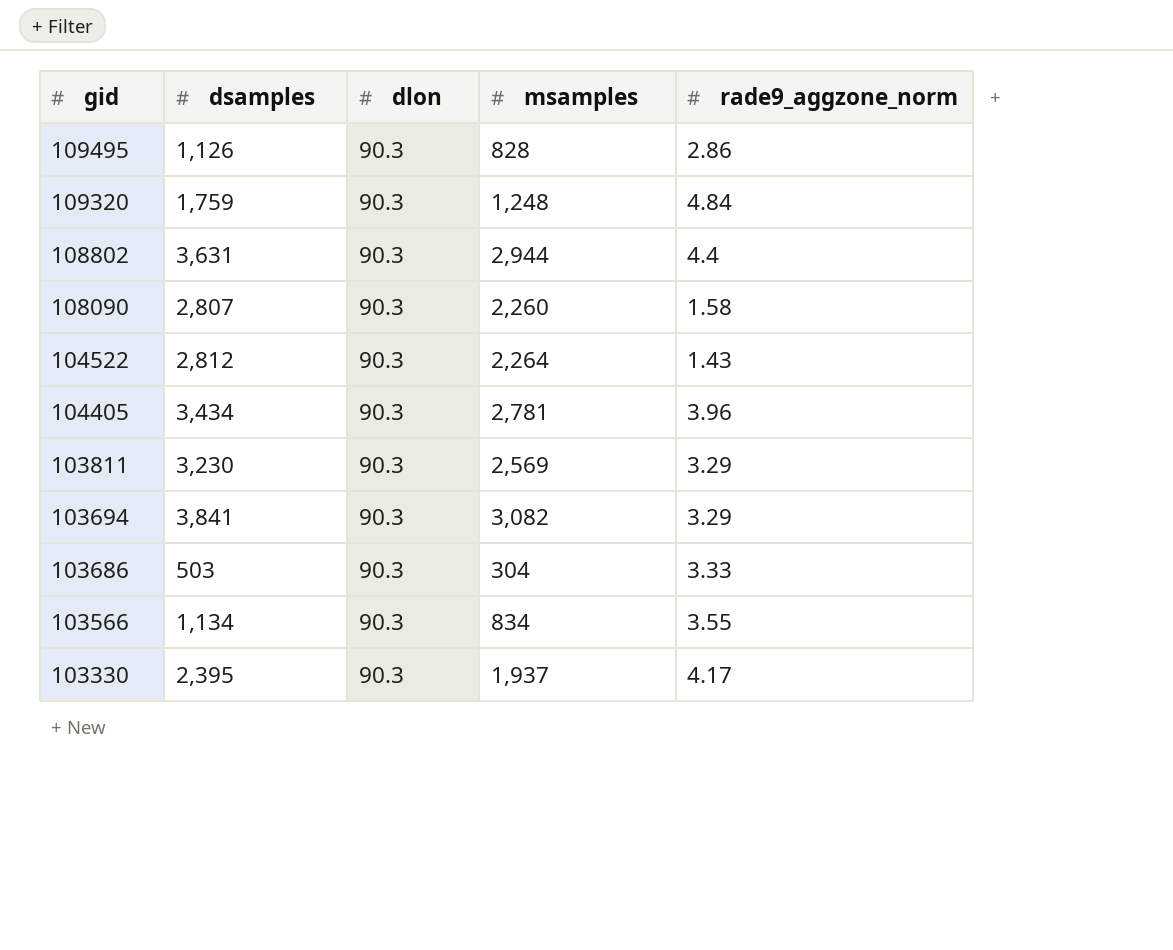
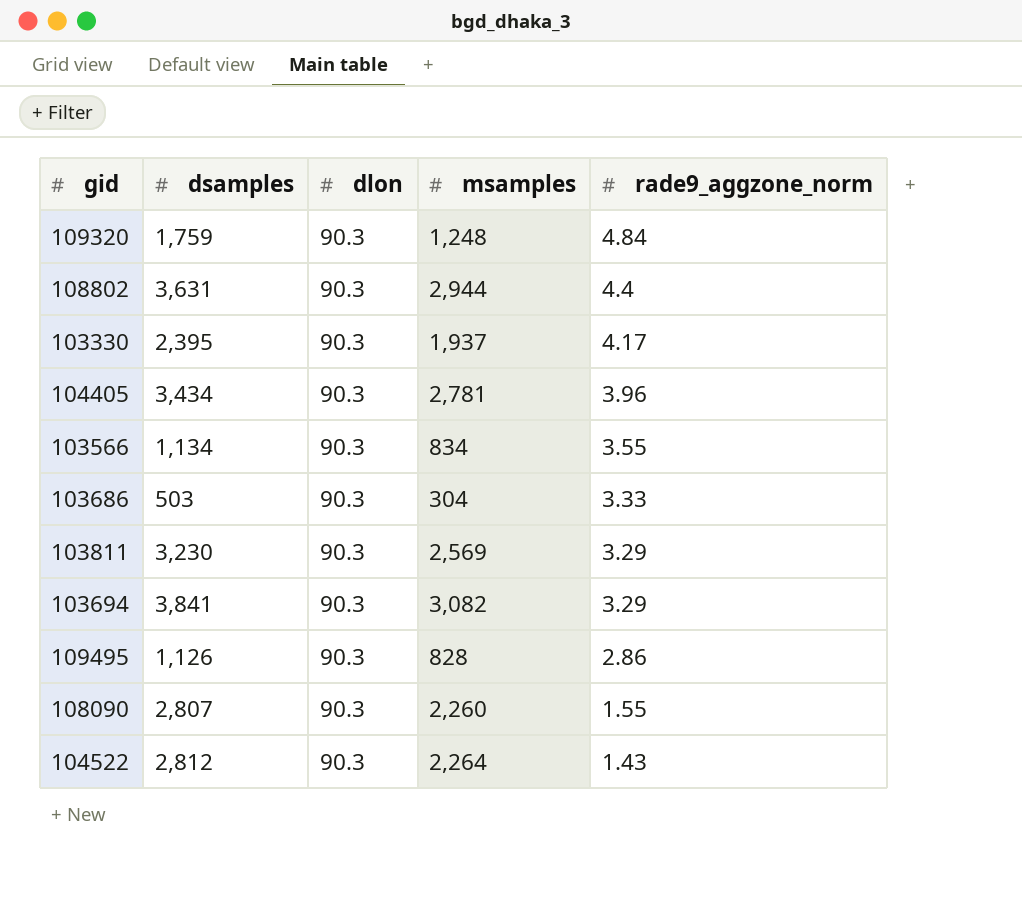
row order: gid descending -> rade9_aggzone_norm descending
108090 | rade9_aggzone_norm: 1.58 -> 1.55

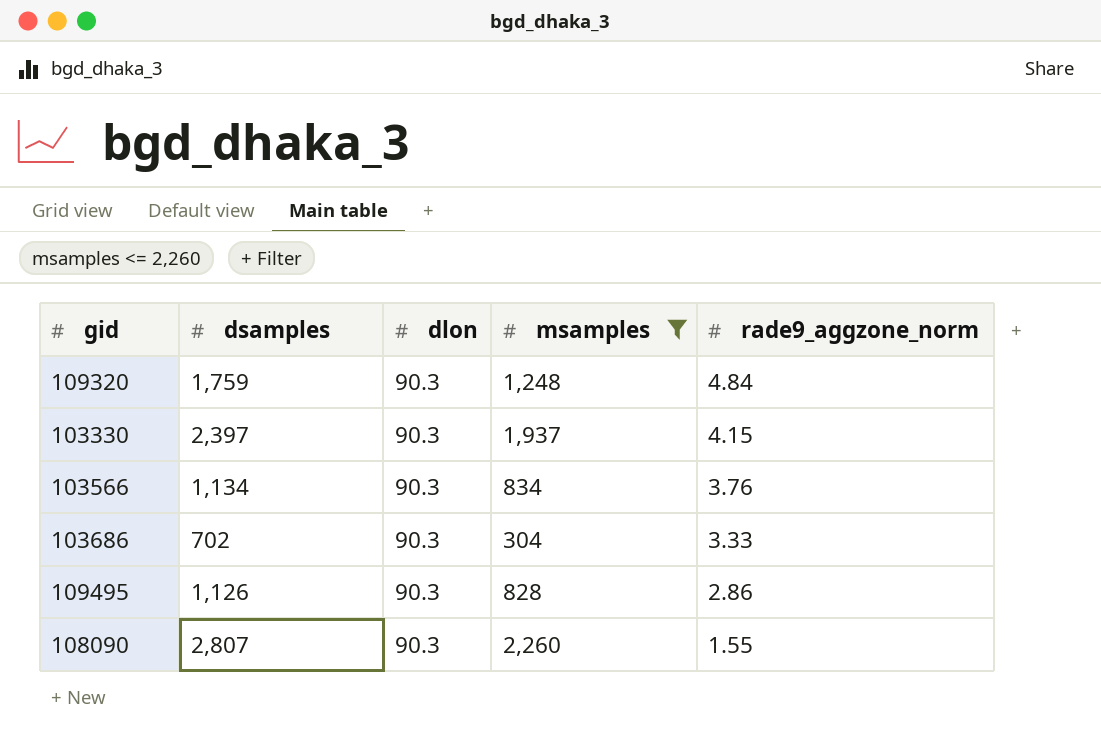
filter: none -> msamples <= 2,260
103330 | dsamples: 2,395 -> 2,397
103330 | rade9_aggzone_norm: 4.17 -> 4.15
103566 | rade9_aggzone_norm: 3.55 -> 3.76
103686 | dsamples: 503 -> 702

